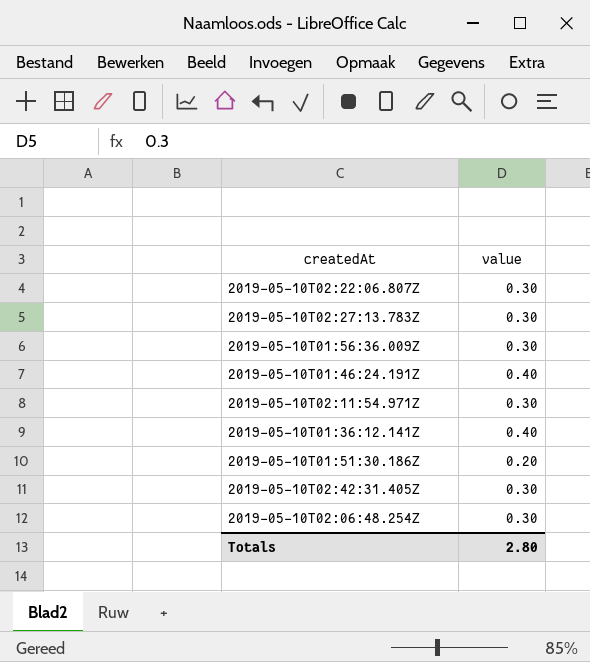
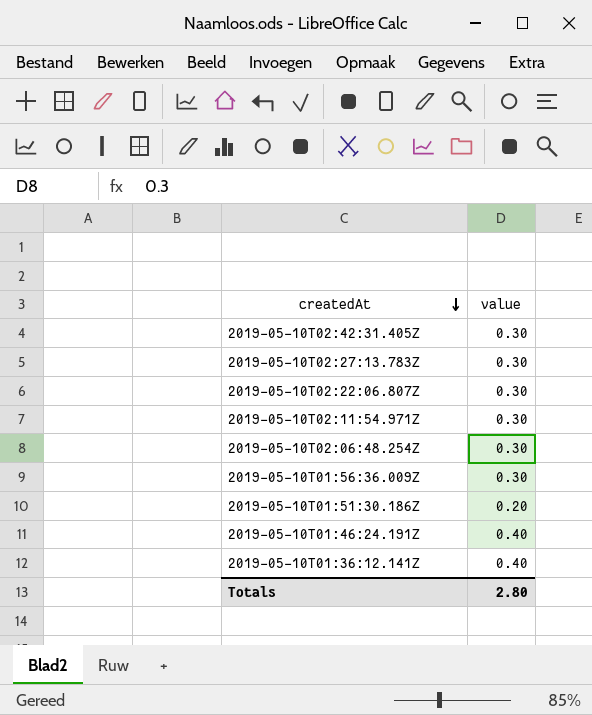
row order: none -> createdAt descending

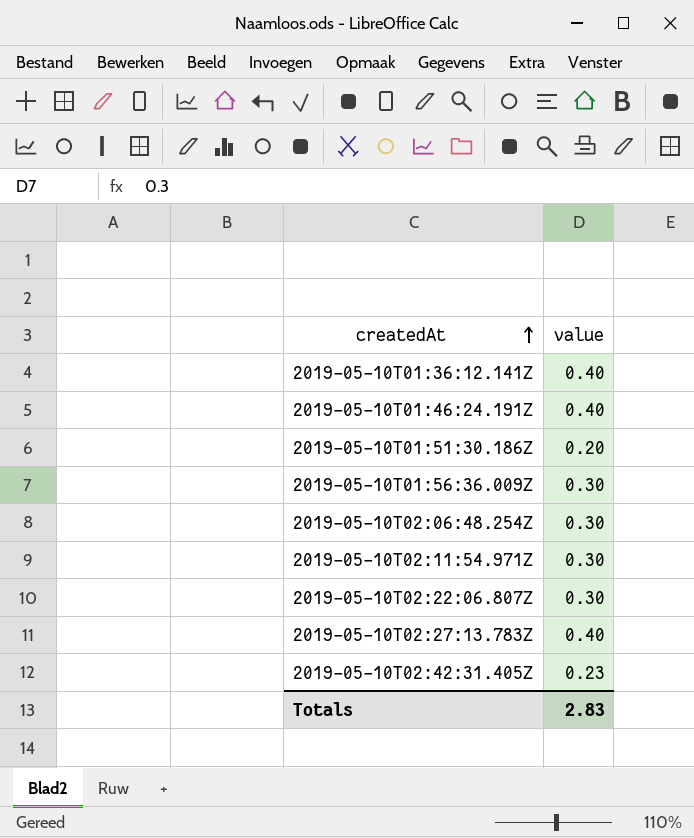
row order: createdAt descending -> createdAt ascending
2019-05-10T02:27:13.783Z | value: 0.30 -> 0.40
2019-05-10T02:42:31.405Z | value: 0.30 -> 0.23
Totals | value: 2.80 -> 2.83

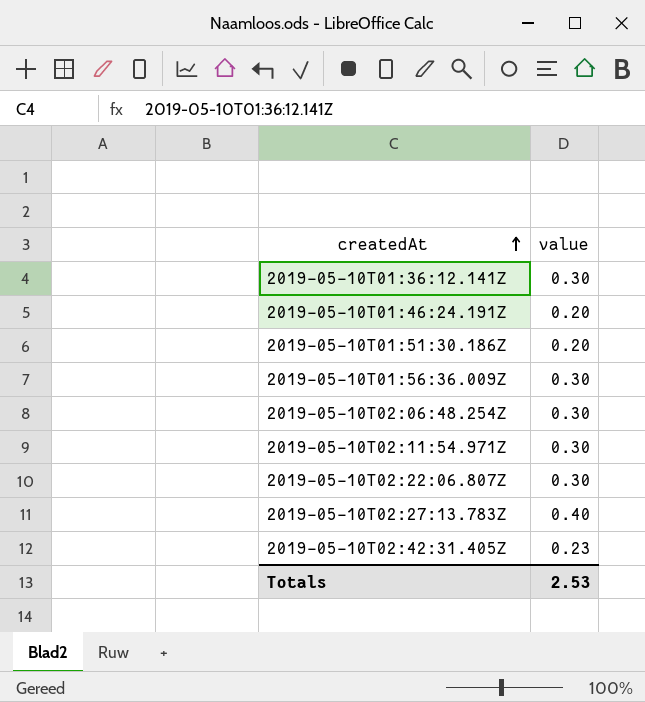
2019-05-10T01:36:12.141Z | value: 0.40 -> 0.30
2019-05-10T01:46:24.191Z | value: 0.40 -> 0.20
Totals | value: 2.83 -> 2.53

